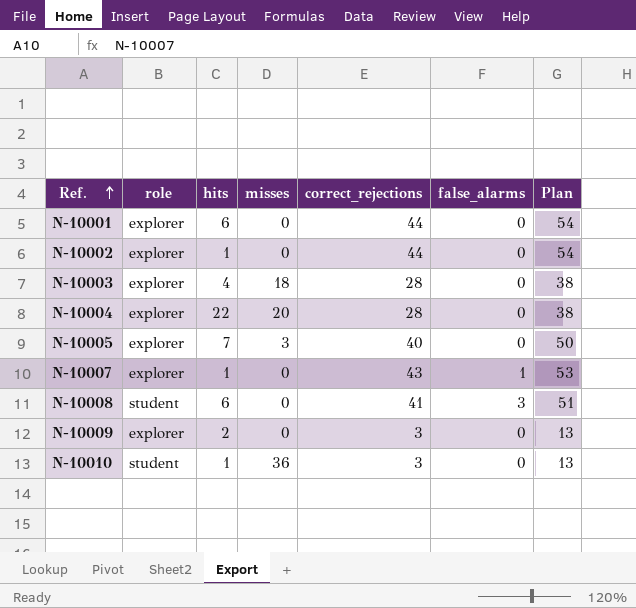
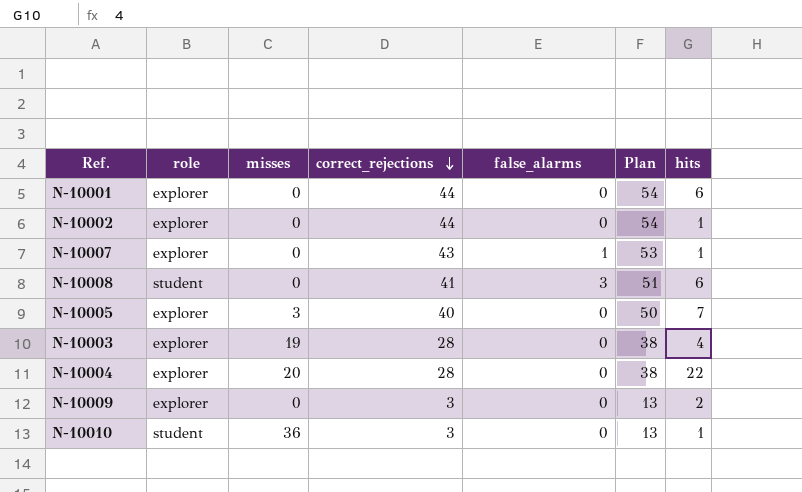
row order: Ref. ascending -> correct_rejections descending
column hits | position: 3 -> 7
N-10003 | misses: 18 -> 19

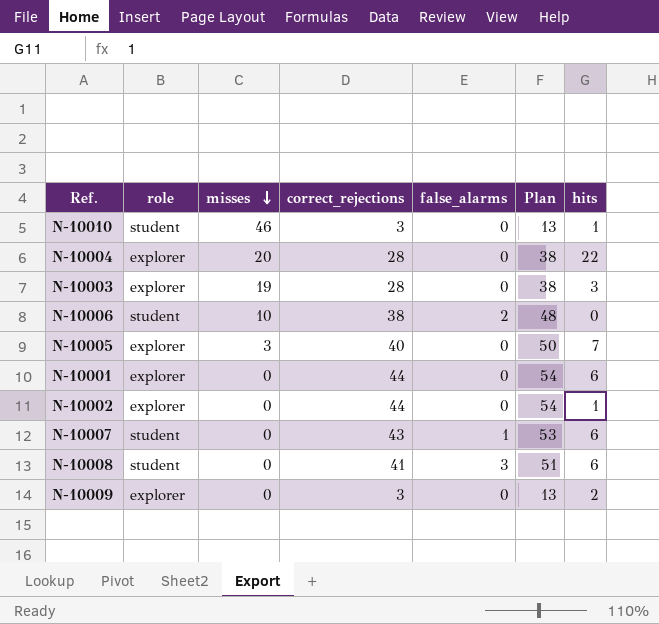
row order: correct_rejections descending -> misses descending
N-10010 | misses: 36 -> 46
N-10003 | hits: 4 -> 3
row N-10006: none -> student | 10 | 38 | 2 | 48 | 0
N-10007 | role: explorer -> student
N-10007 | hits: 1 -> 6

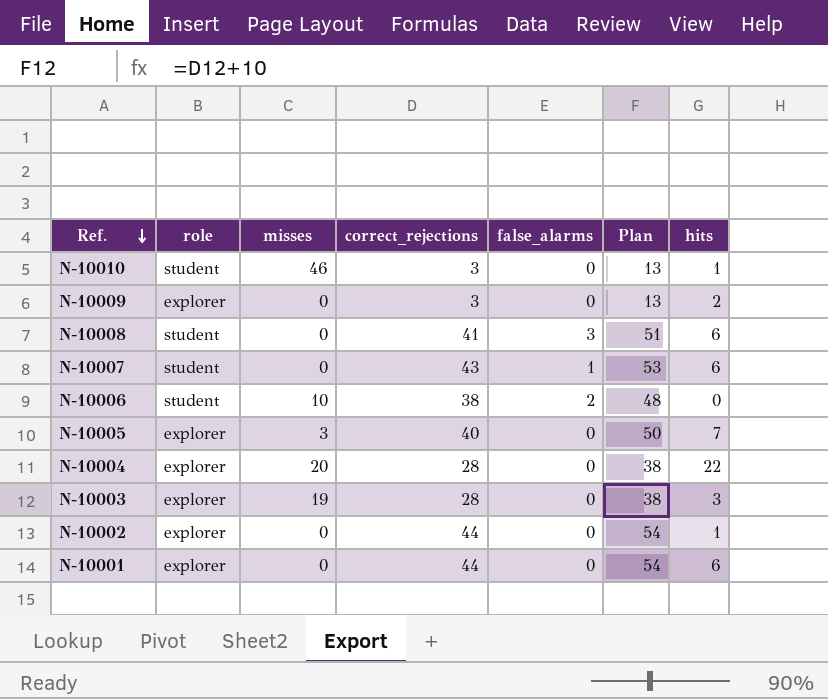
row order: misses descending -> Ref. descending

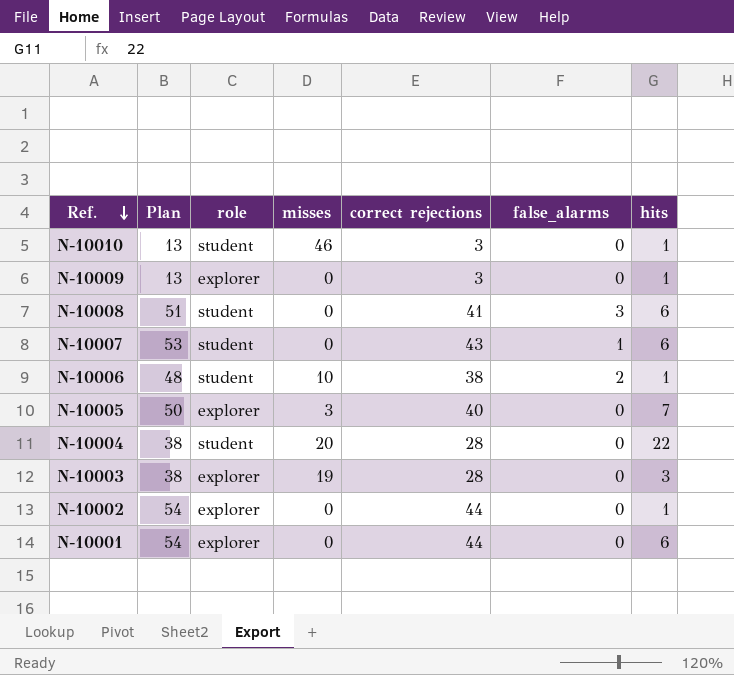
column Plan | position: 6 -> 2
column name: correct_rejections -> correct rejections
N-10009 | hits: 2 -> 1
N-10006 | hits: 0 -> 1
N-10004 | role: explorer -> student

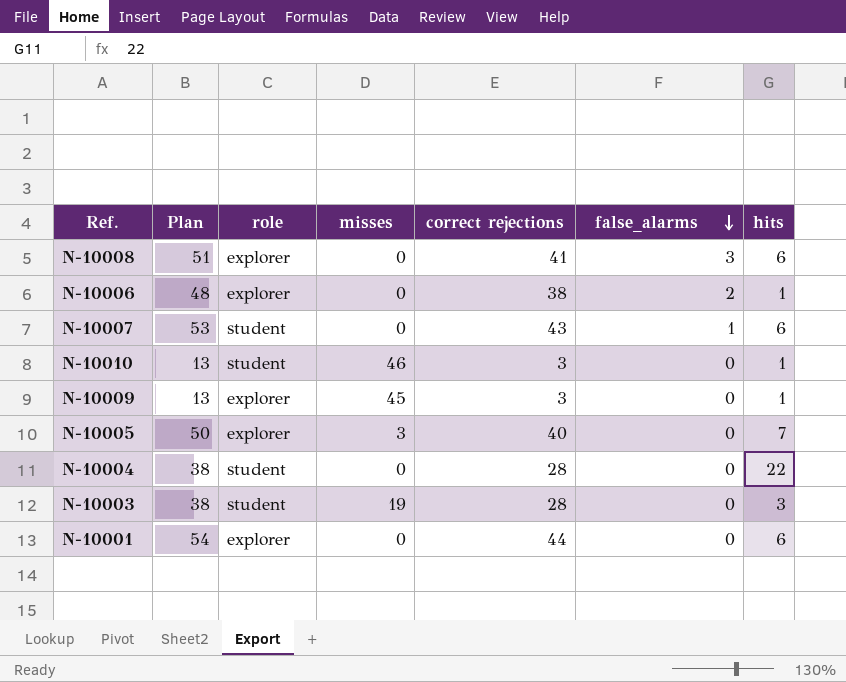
row order: Ref. descending -> false_alarms descending
row N-10002: 54 | explorer | 0 | 44 | 0 | 1 -> none
N-10008 | role: student -> explorer
N-10006 | role: student -> explorer
N-10006 | misses: 10 -> 0
N-10009 | misses: 0 -> 45
N-10004 | misses: 20 -> 0
N-10003 | role: explorer -> student

